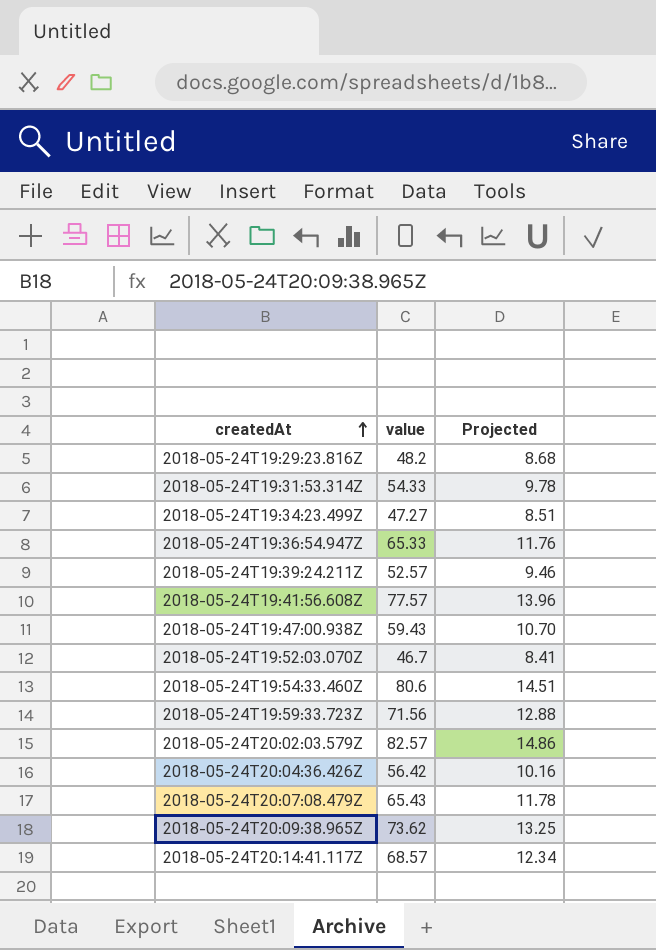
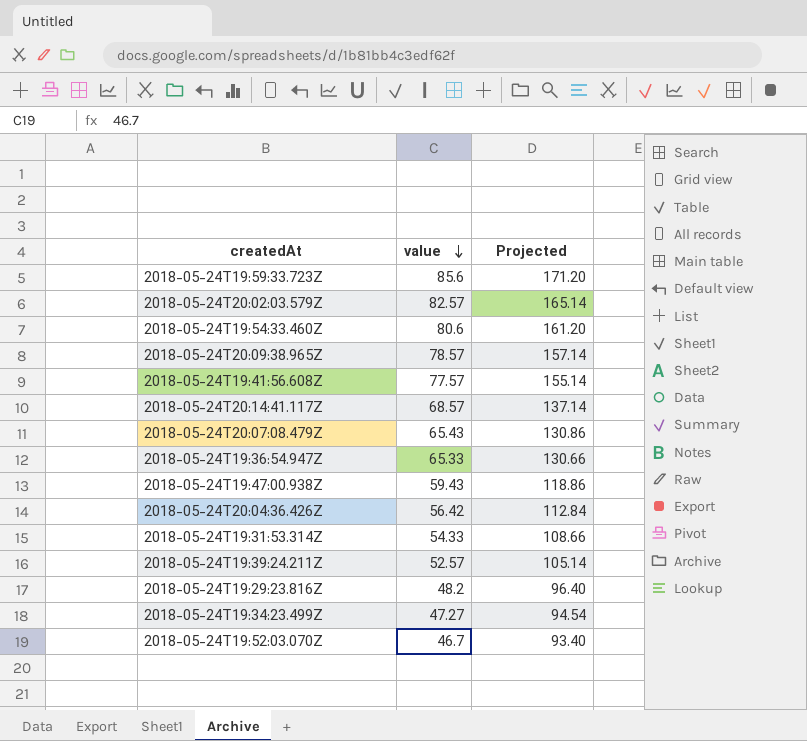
row order: createdAt ascending -> value descending
column Projected | formula: [value] * 0.18 -> [value] * 2
2018-05-24T19:59:33.723Z | value: 71.56 -> 85.6
2018-05-24T20:09:38.965Z | value: 73.62 -> 78.57

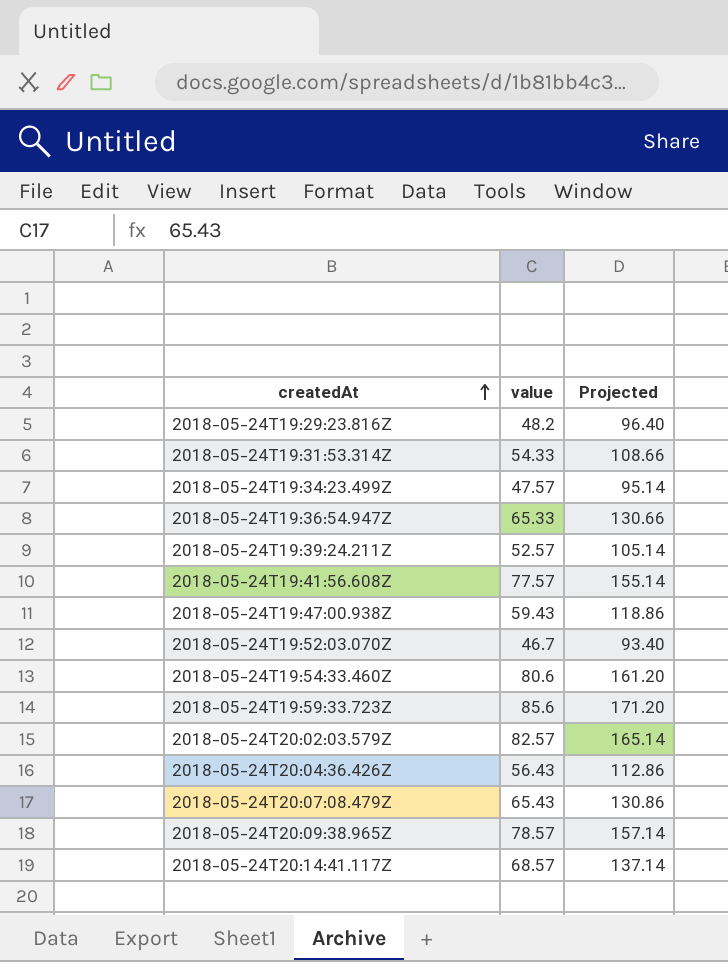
row order: value descending -> createdAt ascending
2018-05-24T19:34:23.499Z | value: 47.27 -> 47.57
2018-05-24T19:34:23.499Z | Projected: 94.54 -> 95.14
2018-05-24T20:04:36.426Z | value: 56.42 -> 56.43
2018-05-24T20:04:36.426Z | Projected: 112.84 -> 112.86

